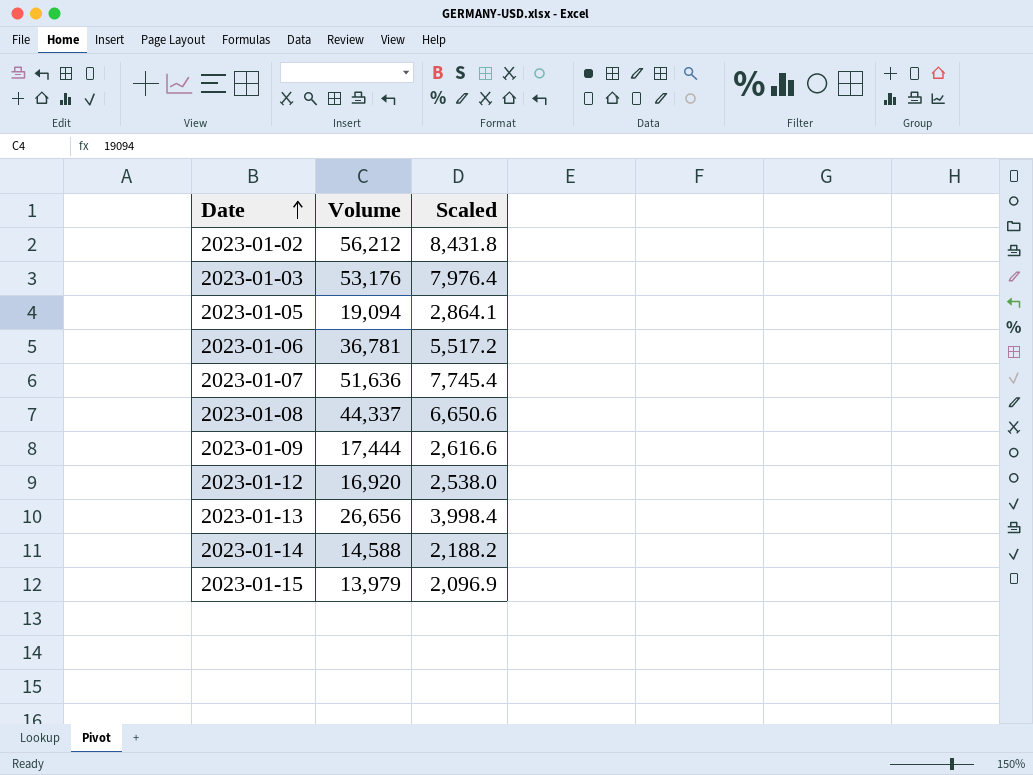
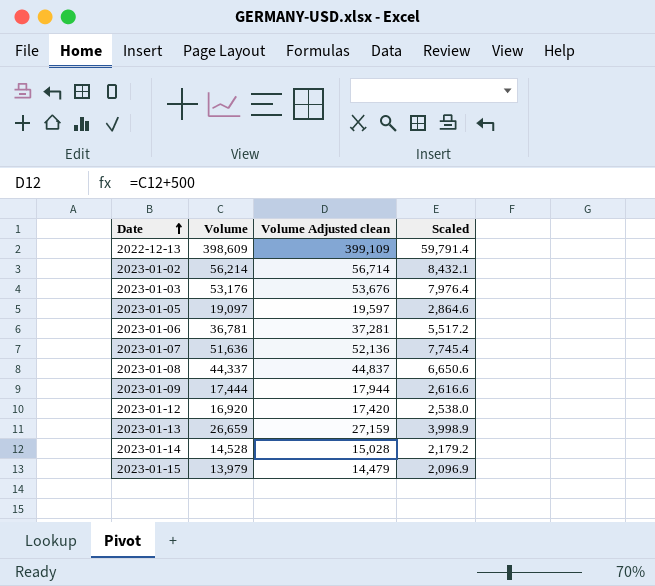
column Volume Adjusted clean | formula: none -> [Volume] + 500
row 2022-12-13: none -> 398,609 | 399,109 | 59,791.4
2023-01-02 | Volume: 56,212 -> 56,214
2023-01-02 | Scaled: 8,431.8 -> 8,432.1
2023-01-05 | Volume: 19,094 -> 19,097
2023-01-05 | Scaled: 2,864.1 -> 2,864.6
2023-01-13 | Volume: 26,656 -> 26,659
2023-01-13 | Scaled: 3,998.4 -> 3,998.9
2023-01-14 | Volume: 14,588 -> 14,528
2023-01-14 | Scaled: 2,188.2 -> 2,179.2

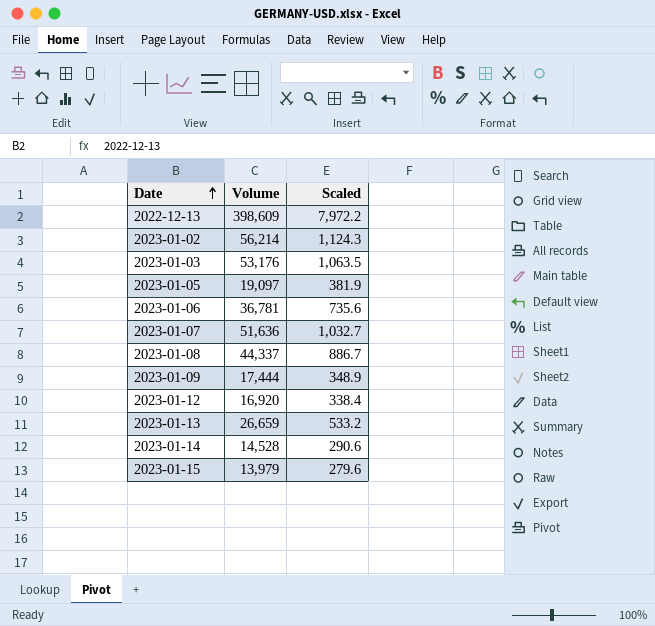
column Volume Adjusted clean | formula: [Volume] + 500 -> none
column Scaled | formula: [Volume] * 0.15 -> [Volume] * 0.02

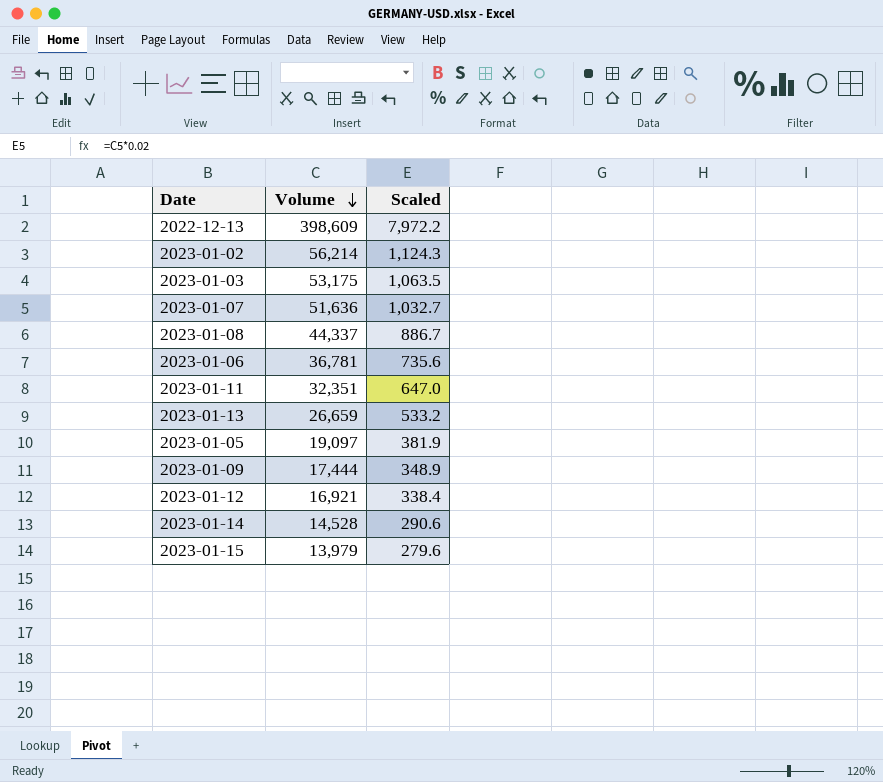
row order: Date ascending -> Volume descending
2023-01-03 | Volume: 53,176 -> 53,175
row 2023-01-11: none -> 32,351 | 647.0
2023-01-12 | Volume: 16,920 -> 16,921

